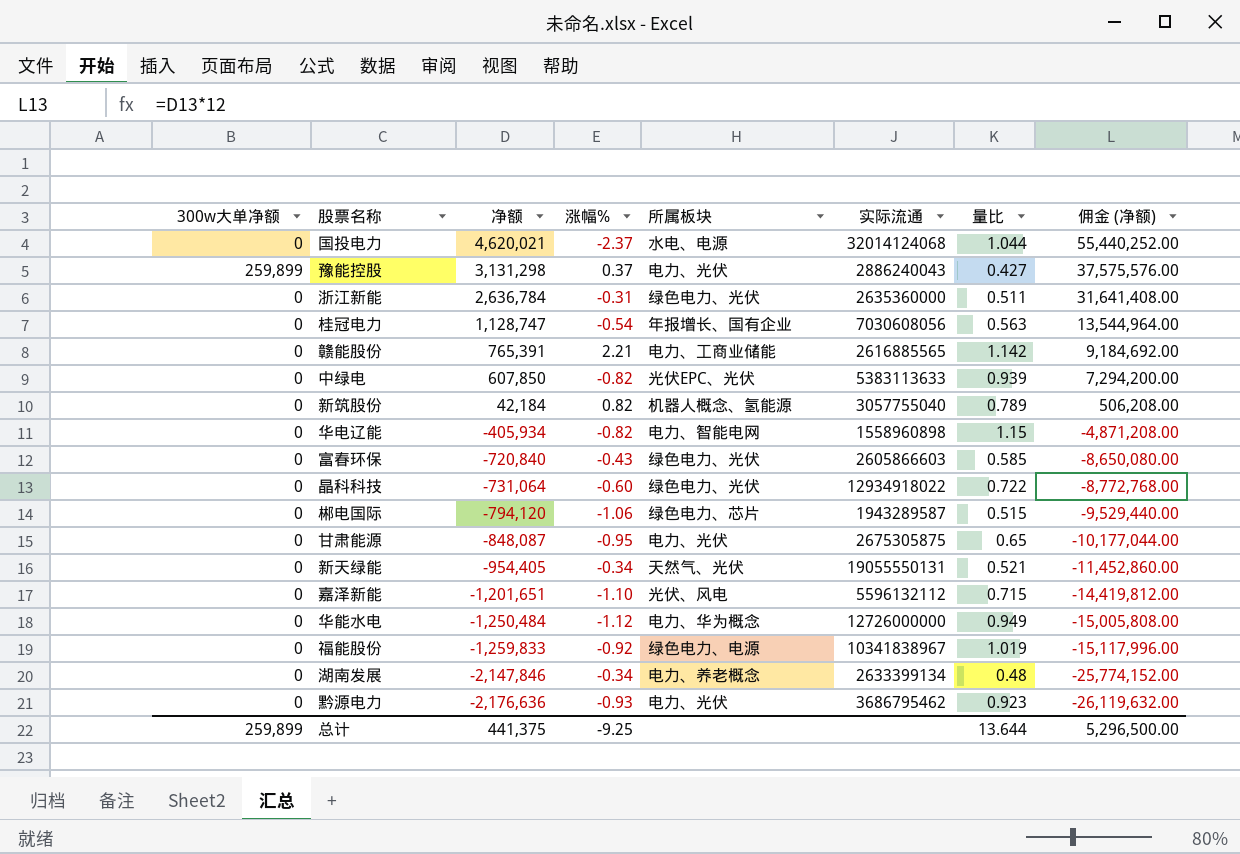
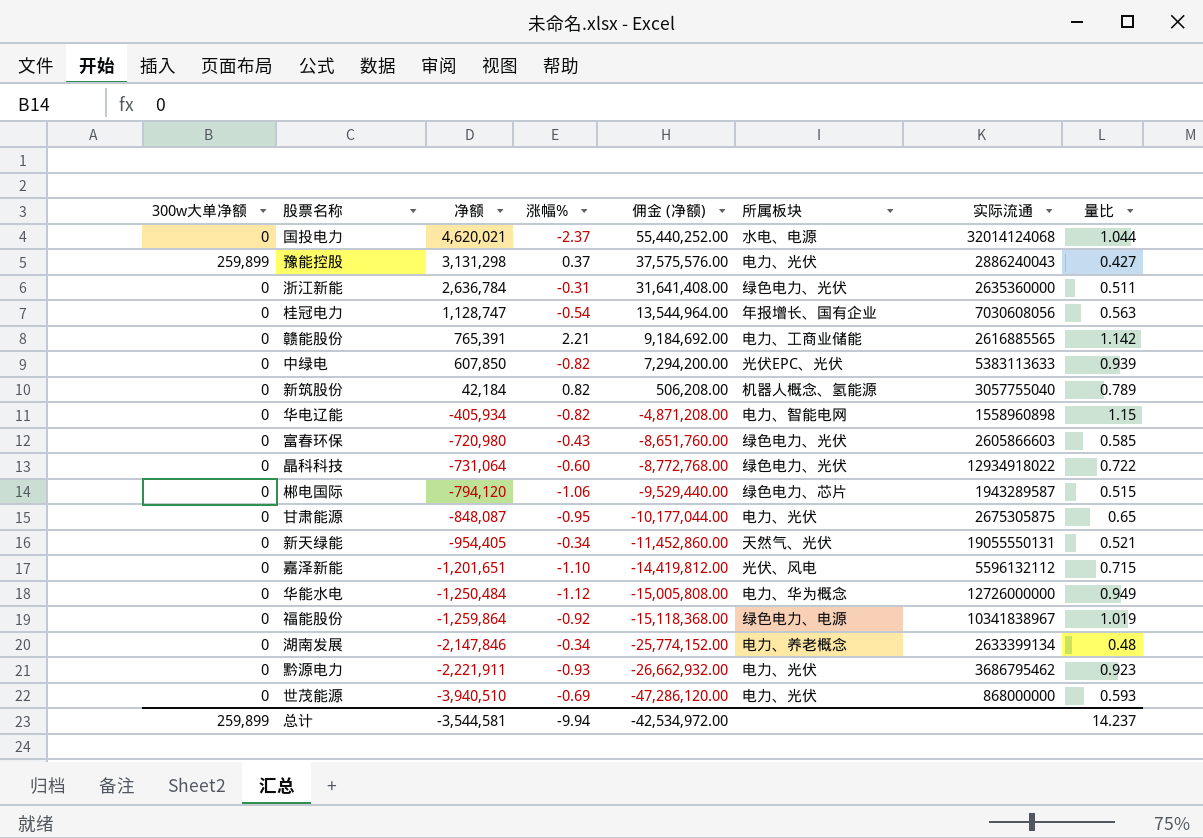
column 佣金 (净额) | position: 8 -> 5
富春环保 | 净额: -720,840 -> -720,980
富春环保 | 佣金 (净额): -8,650,080.00 -> -8,651,760.00
福能股份 | 净额: -1,259,833 -> -1,259,864
福能股份 | 佣金 (净额): -15,117,996.00 -> -15,118,368.00
黔源电力 | 净额: -2,176,636 -> -2,221,911
黔源电力 | 佣金 (净额): -26,119,632.00 -> -26,662,932.00
row 世茂能源: none -> 0 | -3,940,510 | -0.69 | -47,286,120.00 | 电力、光伏 | 868000000 | 0.593
总计 | 净额: 441,375 -> -3,544,581
总计 | 涨幅%: -9.25 -> -9.94
总计 | 佣金 (净额): 5,296,500.00 -> -42,534,972.00
总计 | 量比: 13.644 -> 14.237

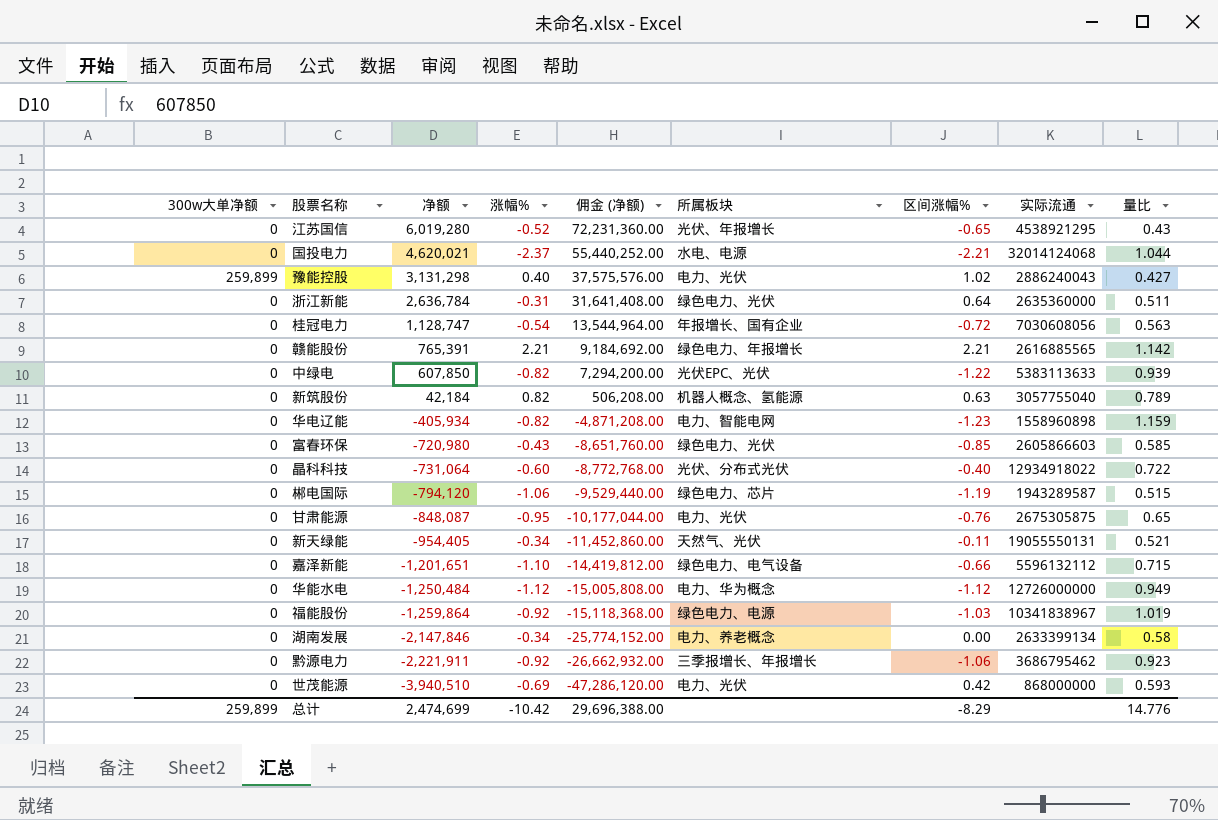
column 区间涨幅% | position: none -> 7
row 江苏国信: none -> 0 | 6,019,280 | -0.52 | 72,231,360.00 | 光伏、年报增长 | -0.65 | 4538921295 | 0.43
豫能控股 | 涨幅%: 0.37 -> 0.40
赣能股份 | 所属板块: 电力、工商业储能 -> 绿色电力、年报增长
华电辽能 | 量比: 1.15 -> 1.159
晶科科技 | 所属板块: 绿色电力、光伏 -> 光伏、分布式光伏
嘉泽新能 | 所属板块: 光伏、风电 -> 绿色电力、电气设备
湖南发展 | 量比: 0.48 -> 0.58
黔源电力 | 涨幅%: -0.93 -> -0.92
黔源电力 | 所属板块: 电力、光伏 -> 三季报增长、年报增长
总计 | 净额: -3,544,581 -> 2,474,699
总计 | 涨幅%: -9.94 -> -10.42
总计 | 佣金 (净额): -42,534,972.00 -> 29,696,388.00
总计 | 量比: 14.237 -> 14.776

